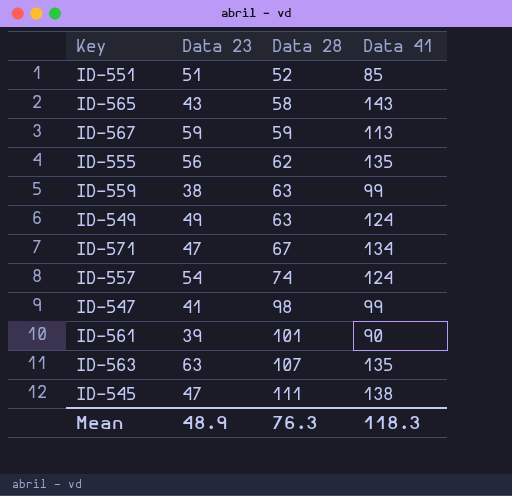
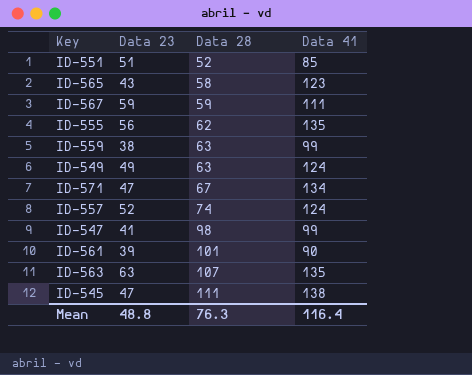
ID-565 | Data 41: 143 -> 123
ID-567 | Data 41: 113 -> 111
ID-557 | Data 23: 54 -> 52
Mean | Data 23: 48.9 -> 48.8
Mean | Data 41: 118.3 -> 116.4

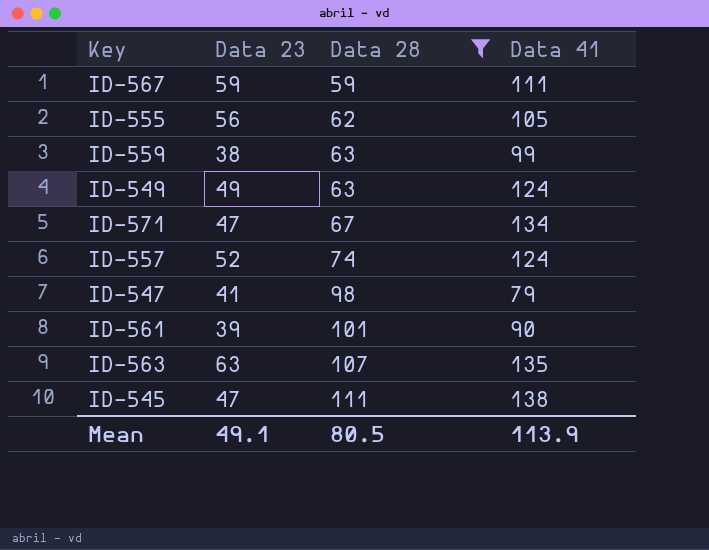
filter: none -> Data 28 >= 59
ID-555 | Data 41: 135 -> 105
ID-547 | Data 41: 99 -> 79
Mean | Data 23: 48.8 -> 49.1
Mean | Data 28: 76.3 -> 80.5
Mean | Data 41: 116.4 -> 113.9

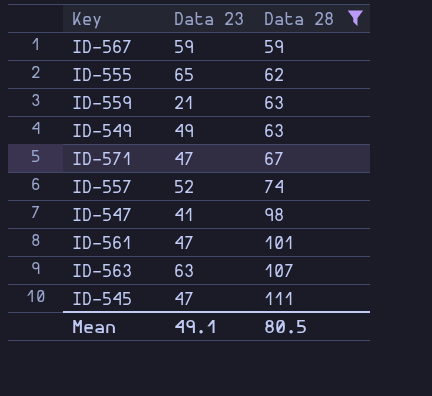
column Data 41 | position: 4 -> none
ID-555 | Data 23: 56 -> 65
ID-559 | Data 23: 38 -> 21
ID-561 | Data 23: 39 -> 47

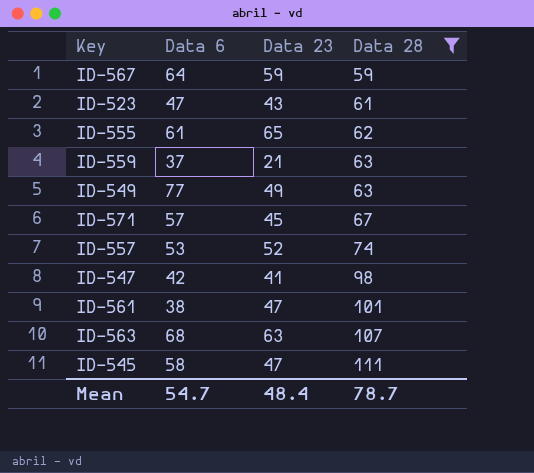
column Data 6 | position: none -> 2
row ID-523: none -> 47 | 43 | 61
ID-571 | Data 23: 47 -> 45
Mean | Data 23: 49.1 -> 48.4
Mean | Data 28: 80.5 -> 78.7

